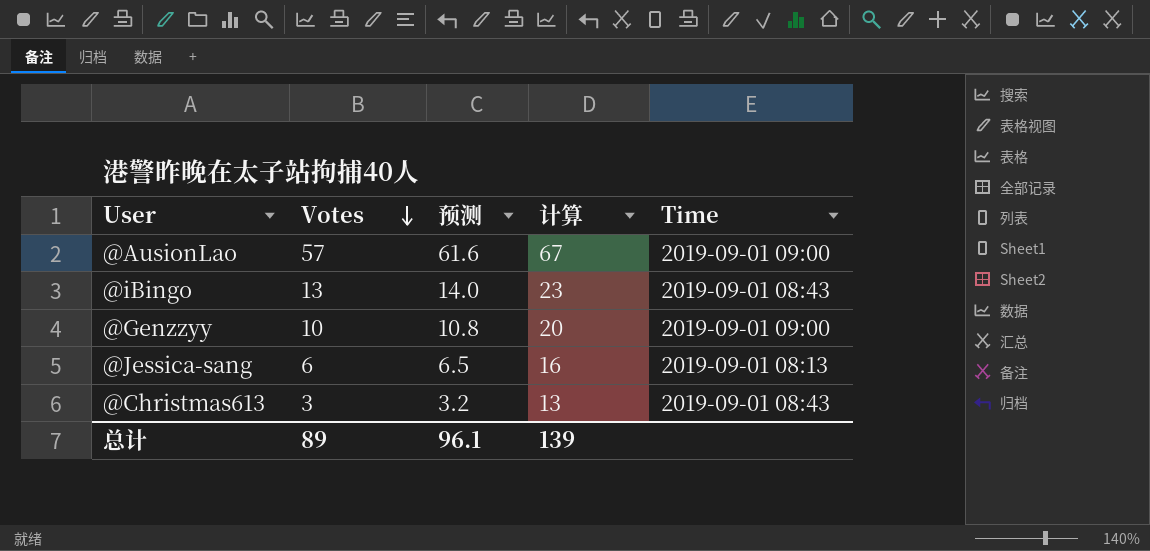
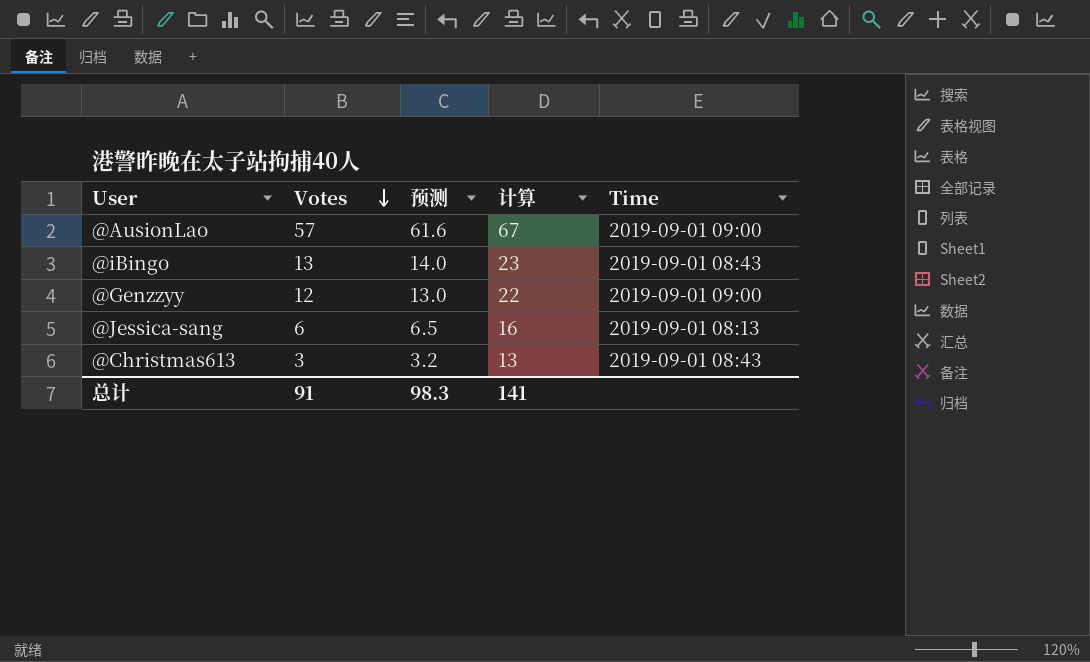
@Genzzyy | Votes: 10 -> 12
@Genzzyy | 预测: 10.8 -> 13.0
@Genzzyy | 计算: 20 -> 22
总计 | Votes: 89 -> 91
总计 | 预测: 96.1 -> 98.3
总计 | 计算: 139 -> 141

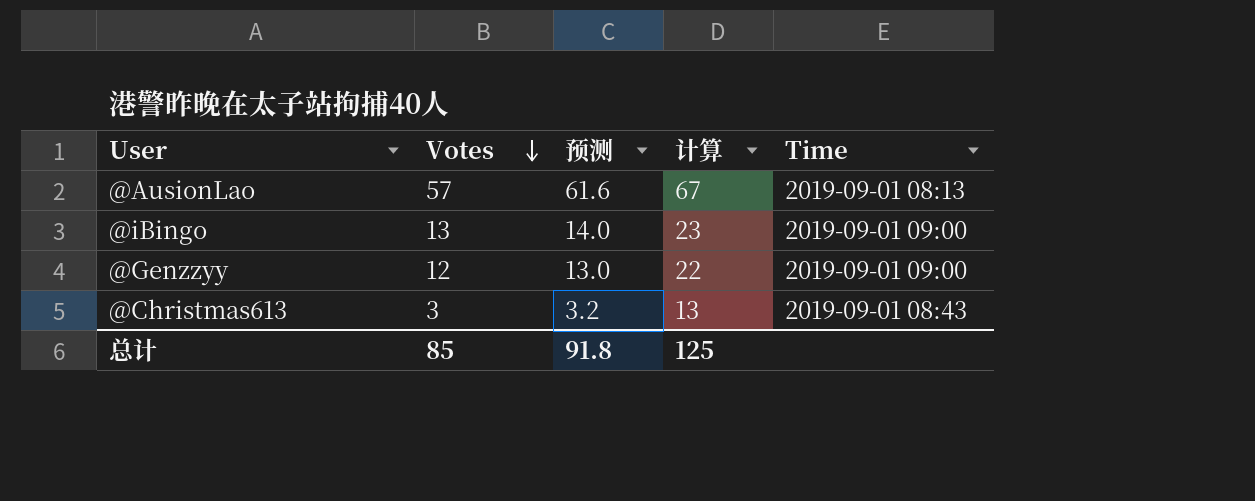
row @Jessica-sang: 6 | 6.5 | 16 | 2019-09-01 08:13 -> none
@AusionLao | Time: 2019-09-01 09:00 -> 2019-09-01 08:13
@iBingo | Time: 2019-09-01 08:43 -> 2019-09-01 09:00
总计 | Votes: 91 -> 85
总计 | 预测: 98.3 -> 91.8
总计 | 计算: 141 -> 125

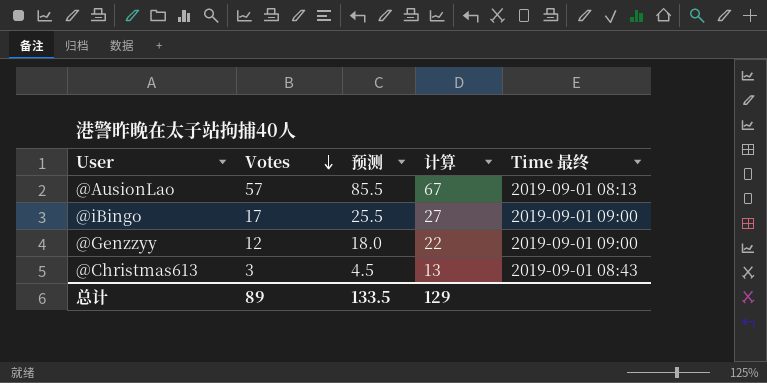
column 预测 | formula: [Votes] * 1.08 -> [Votes] * 1.5
column name: Time -> Time 最终
@iBingo | Votes: 13 -> 17
@iBingo | 计算: 23 -> 27
总计 | Votes: 85 -> 89
总计 | 预测: 91.8 -> 133.5
总计 | 计算: 125 -> 129

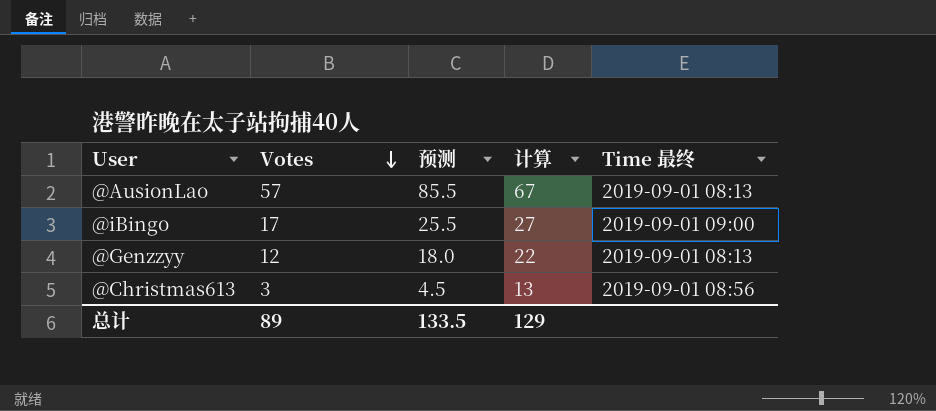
@Genzzyy | Time 最终: 2019-09-01 09:00 -> 2019-09-01 08:13
@Christmas613 | Time 最终: 2019-09-01 08:43 -> 2019-09-01 08:56

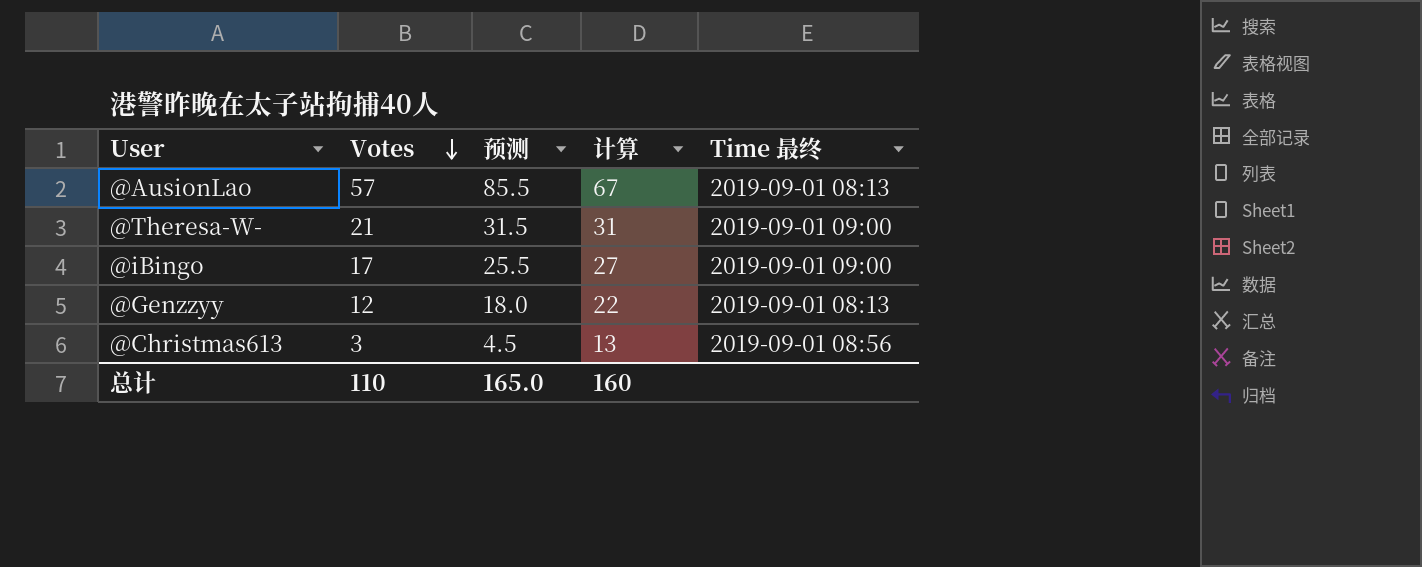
row @Theresa-W-: none -> 21 | 31.5 | 31 | 2019-09-01 09:00
总计 | Votes: 89 -> 110
总计 | 预测: 133.5 -> 165.0
总计 | 计算: 129 -> 160

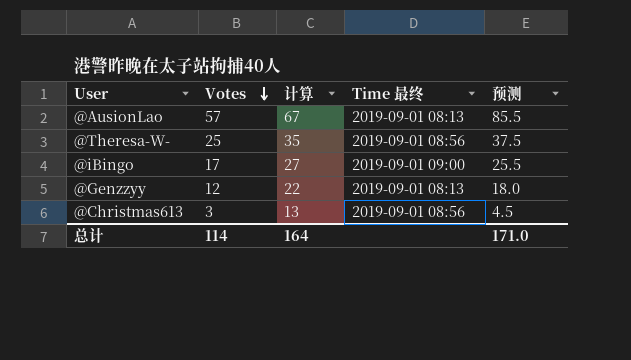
column 预测 | position: 3 -> 5
@Theresa-W- | Votes: 21 -> 25
@Theresa-W- | 计算: 31 -> 35
@Theresa-W- | Time 最终: 2019-09-01 09:00 -> 2019-09-01 08:56
@Theresa-W- | 预测: 31.5 -> 37.5
总计 | Votes: 110 -> 114
总计 | 计算: 160 -> 164
总计 | 预测: 165.0 -> 171.0

